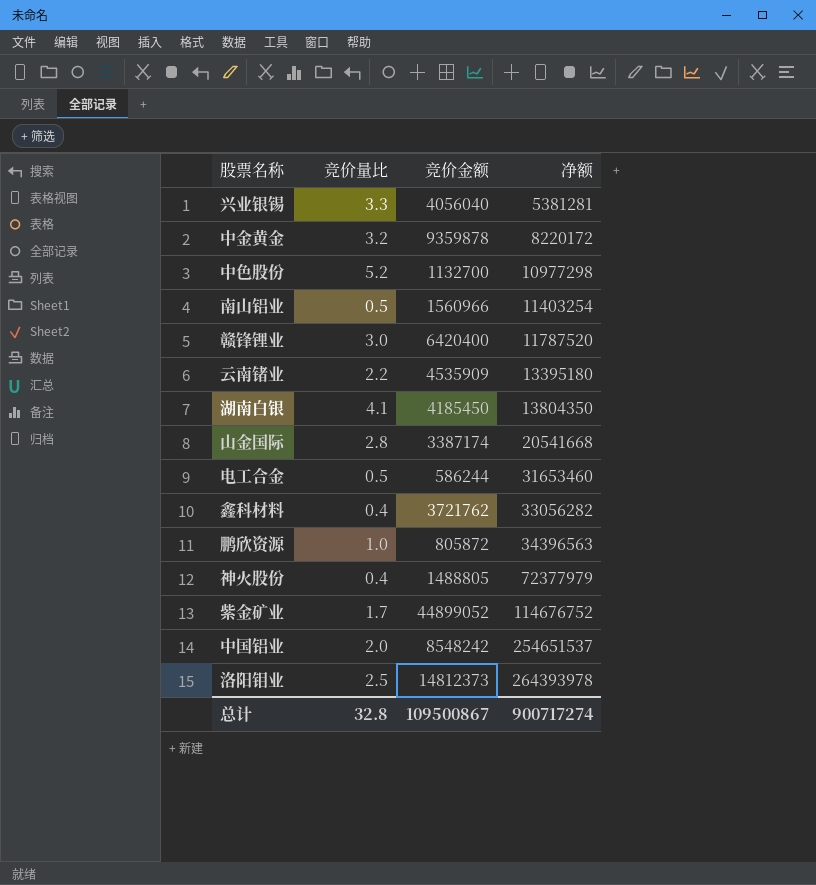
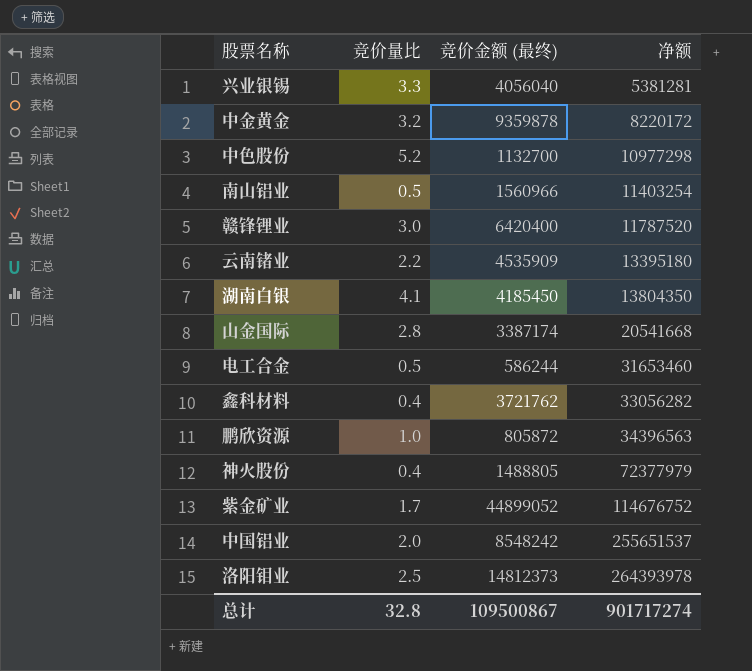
column name: 竞价金额 -> 竞价金额 (最终)
中国铝业 | 净额: 254651537 -> 255651537
总计 | 净额: 900717274 -> 901717274

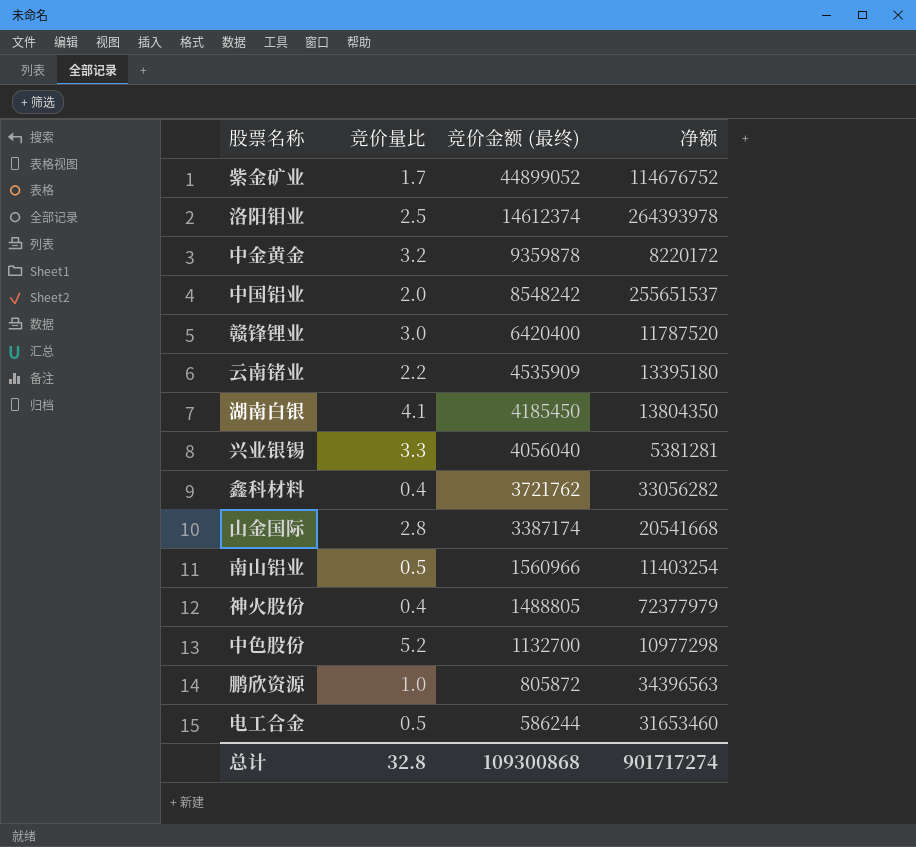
row order: 净额 ascending -> 竞价金额 (最终) descending
洛阳钼业 | 竞价金额 (最终): 14812373 -> 14612374
总计 | 竞价金额 (最终): 109500867 -> 109300868

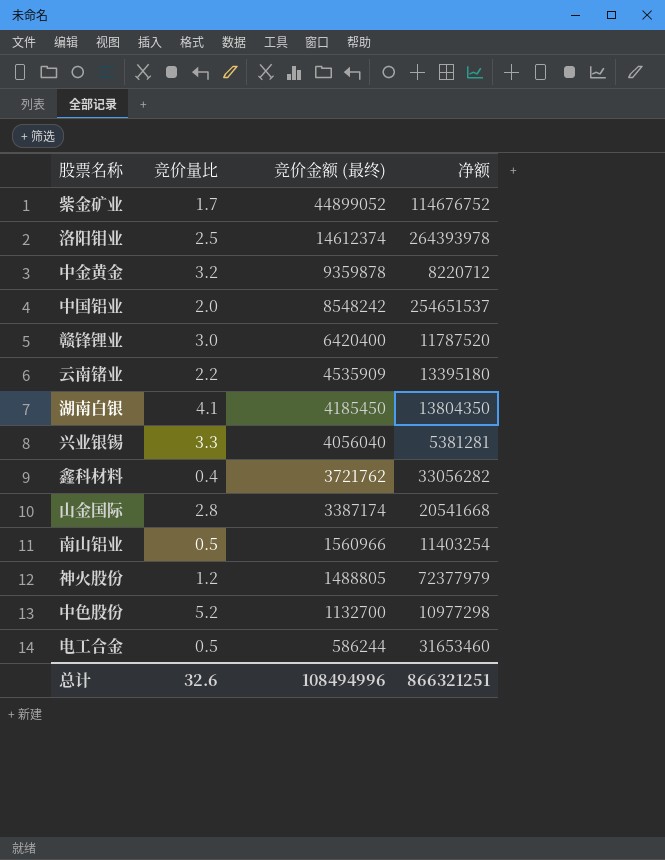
row 鹏欣资源: 1.0 | 805872 | 34396563 -> none
中金黄金 | 净额: 8220172 -> 8220712
中国铝业 | 净额: 255651537 -> 254651537
神火股份 | 竞价量比: 0.4 -> 1.2
总计 | 竞价量比: 32.8 -> 32.6
总计 | 竞价金额 (最终): 109300868 -> 108494996
总计 | 净额: 901717274 -> 866321251

